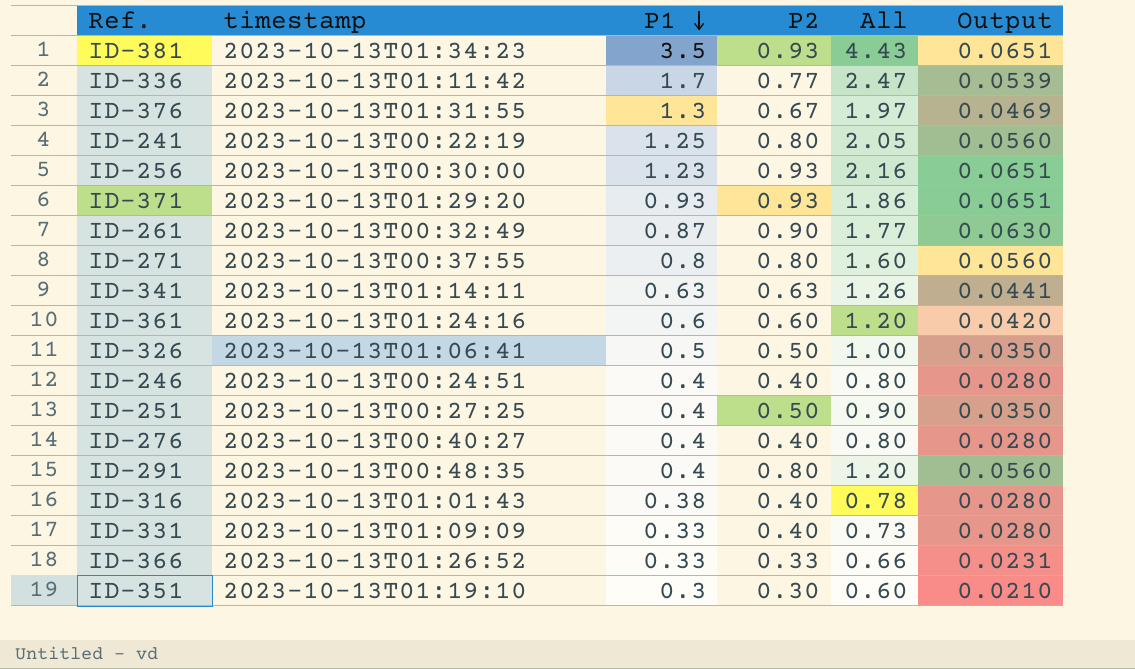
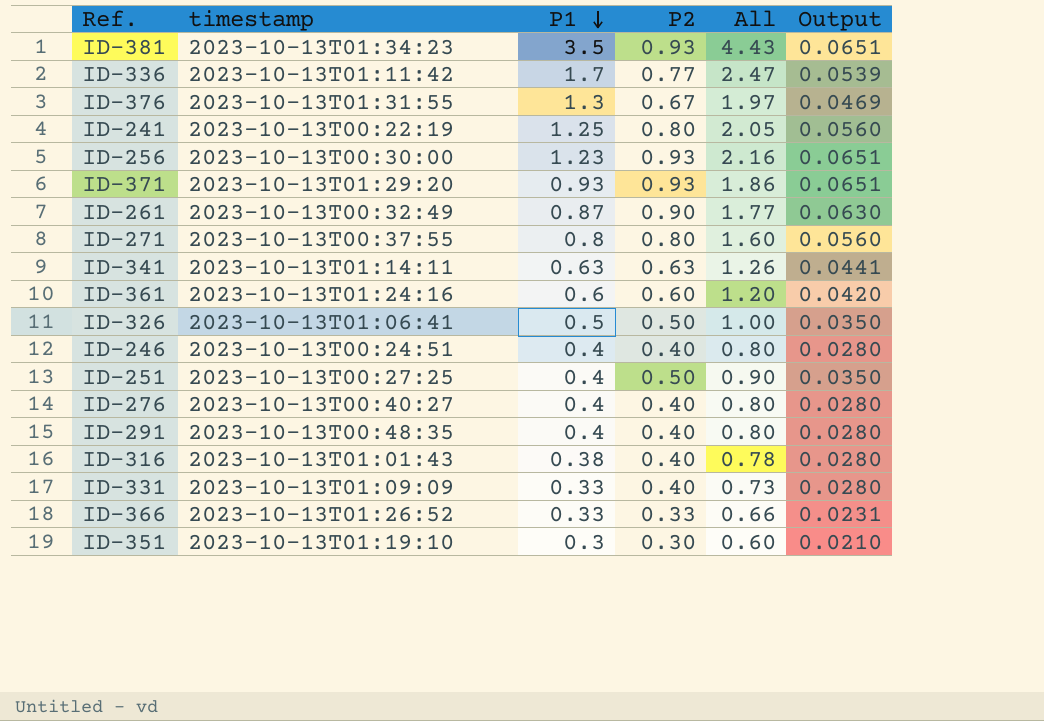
ID-291 | P2: 0.80 -> 0.40
ID-291 | All: 1.20 -> 0.80
ID-291 | Output: 0.0560 -> 0.0280

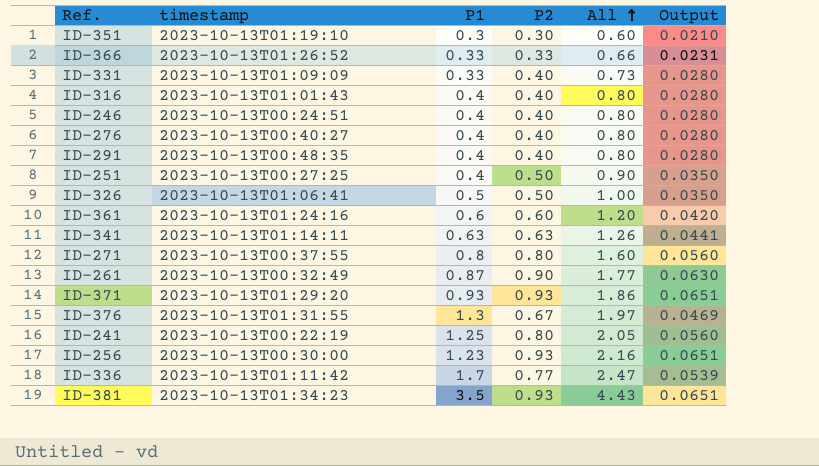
row order: P1 descending -> All ascending
ID-316 | P1: 0.38 -> 0.4
ID-316 | All: 0.78 -> 0.80

